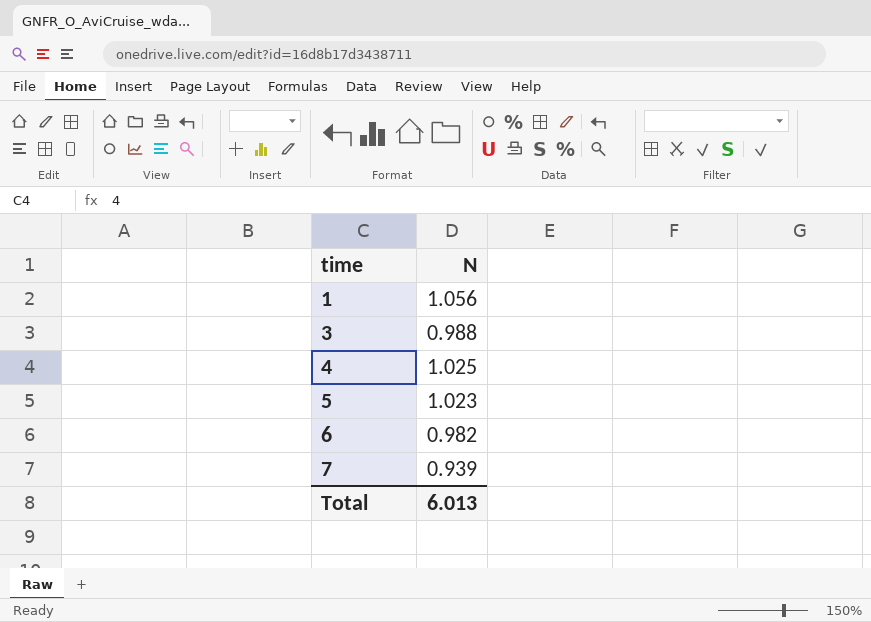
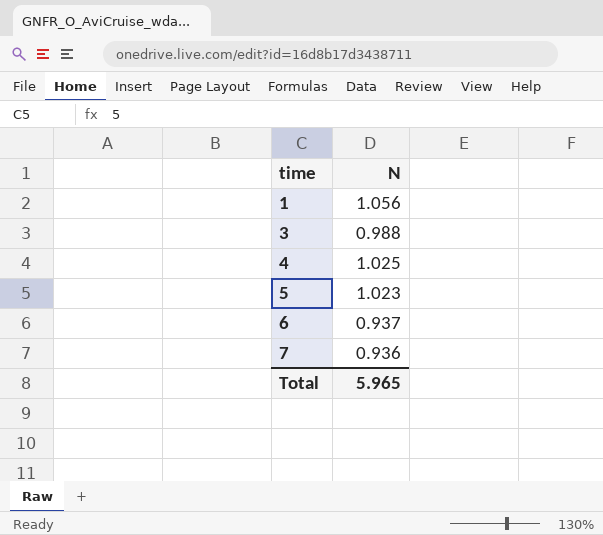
6 | N: 0.982 -> 0.937
7 | N: 0.939 -> 0.936
Total | N: 6.013 -> 5.965

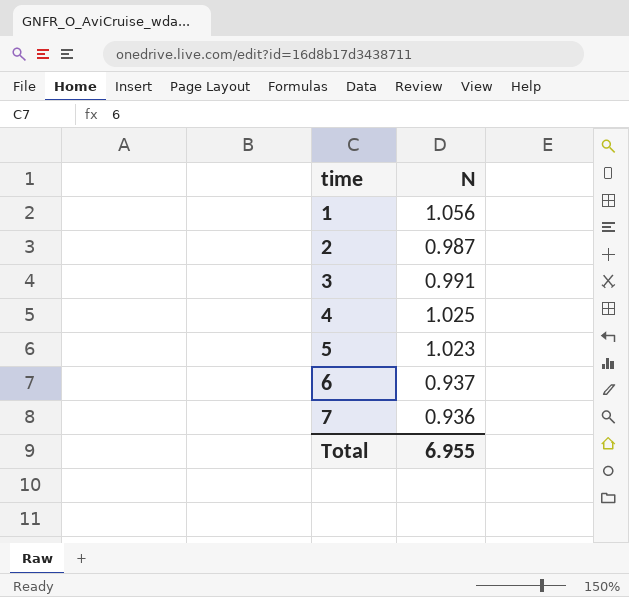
row 2: none -> 0.987
3 | N: 0.988 -> 0.991
Total | N: 5.965 -> 6.955

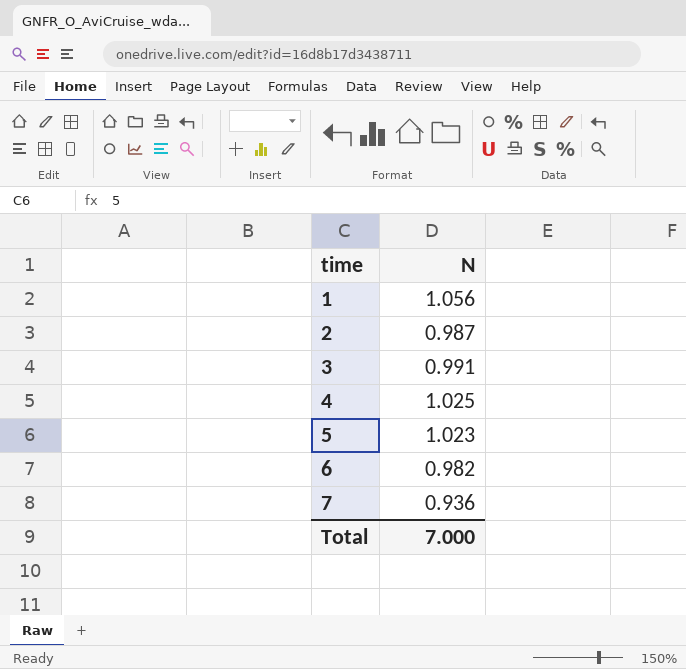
6 | N: 0.937 -> 0.982
Total | N: 6.955 -> 7.000

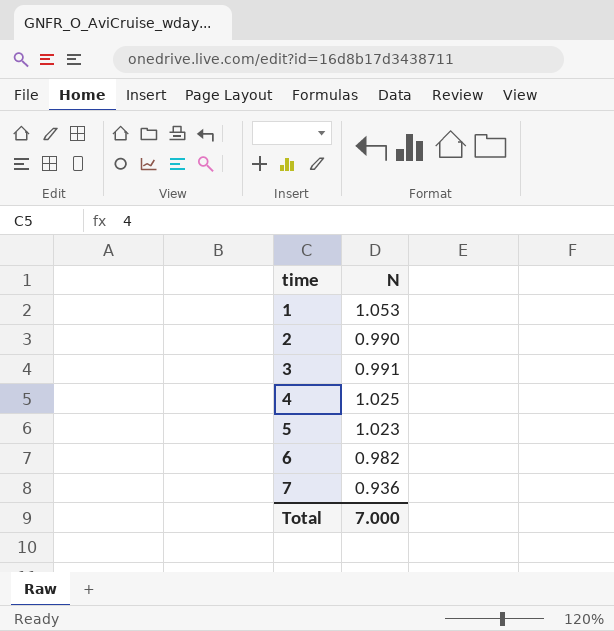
1 | N: 1.056 -> 1.053
2 | N: 0.987 -> 0.990

